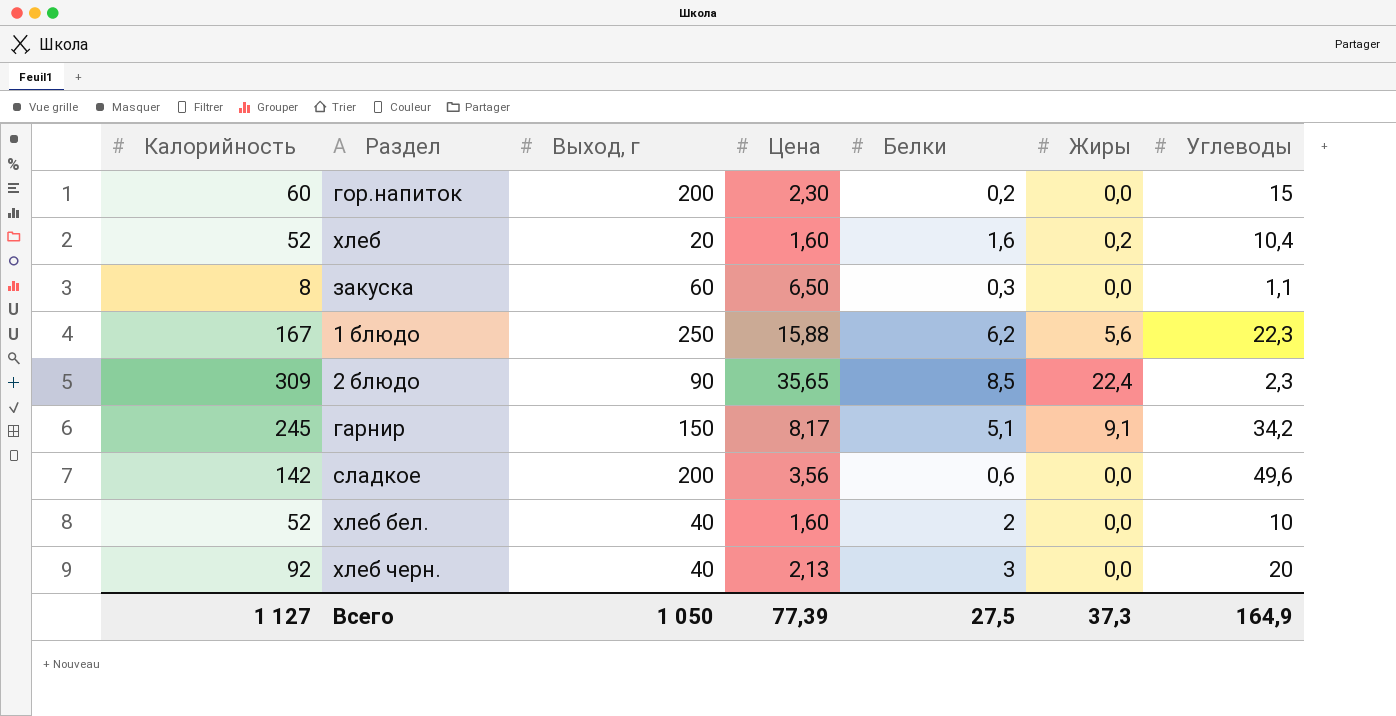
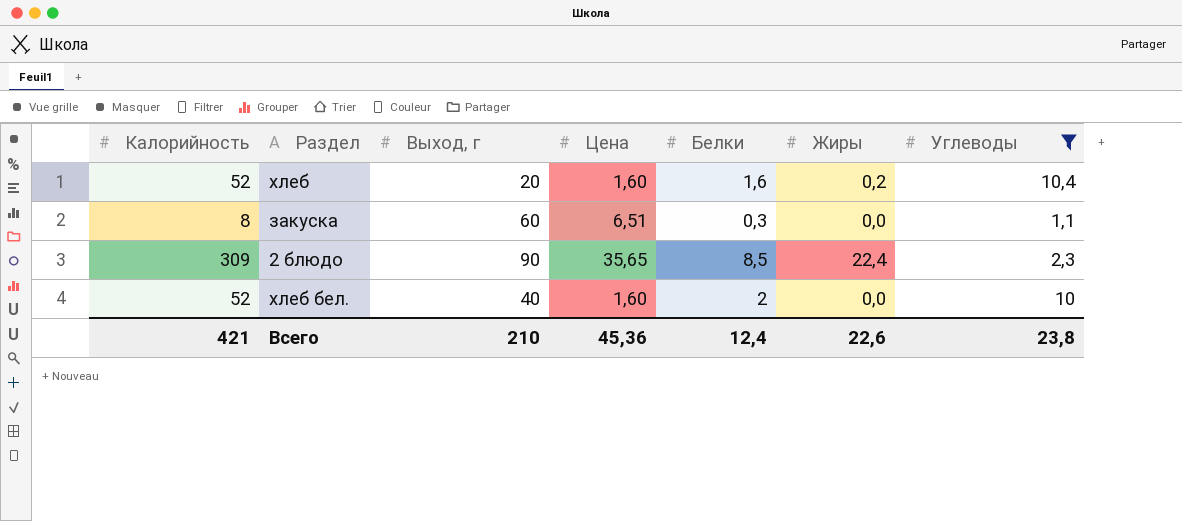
filter: none -> Углеводы <= 10,4
закуска | Цена: 6,50 -> 6,51
Всего | Калорийность: 1 127 -> 421
Всего | Выход, г: 1 050 -> 210
Всего | Цена: 77,39 -> 45,36
Всего | Белки: 27,5 -> 12,4
Всего | Жиры: 37,3 -> 22,6
Всего | Углеводы: 164,9 -> 23,8

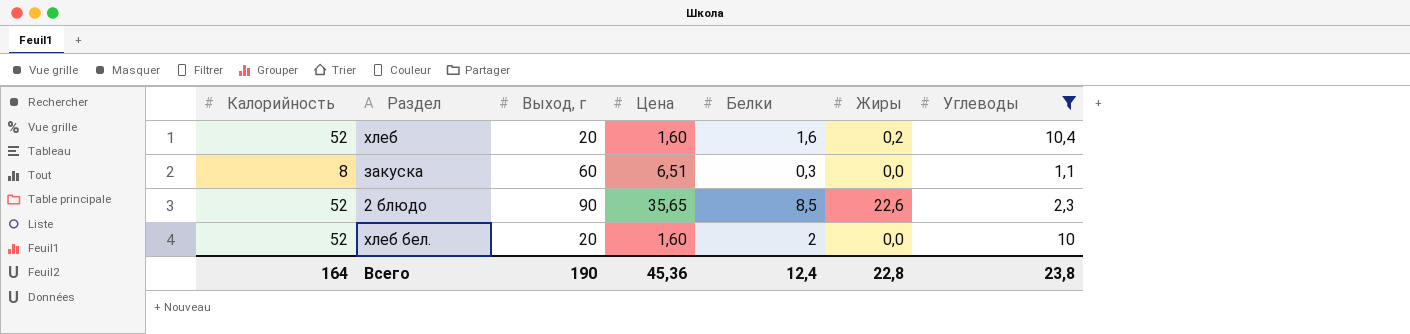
2 блюдо | Калорийность: 309 -> 52
2 блюдо | Жиры: 22,4 -> 22,6
хлеб бел. | Выход, г: 40 -> 20
Всего | Калорийность: 421 -> 164
Всего | Выход, г: 210 -> 190
Всего | Жиры: 22,6 -> 22,8

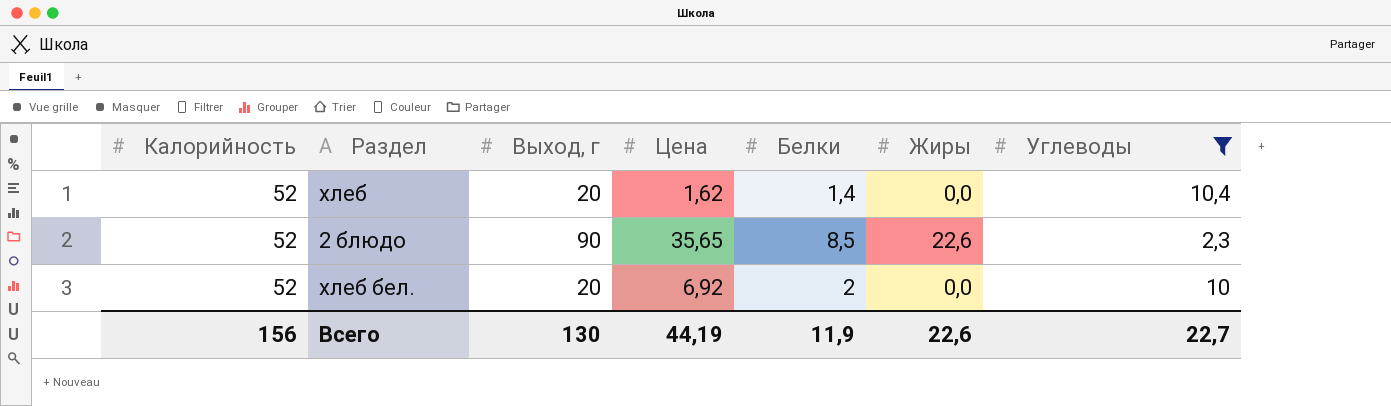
row закуска: 8 | 60 | 6,51 | 0,3 | 0,0 | 1,1 -> none
хлеб | Цена: 1,60 -> 1,62
хлеб | Белки: 1,6 -> 1,4
хлеб | Жиры: 0,2 -> 0,0
хлеб бел. | Цена: 1,60 -> 6,92
Всего | Калорийность: 164 -> 156
Всего | Выход, г: 190 -> 130
Всего | Цена: 45,36 -> 44,19
Всего | Белки: 12,4 -> 11,9
Всего | Жиры: 22,8 -> 22,6
Всего | Углеводы: 23,8 -> 22,7

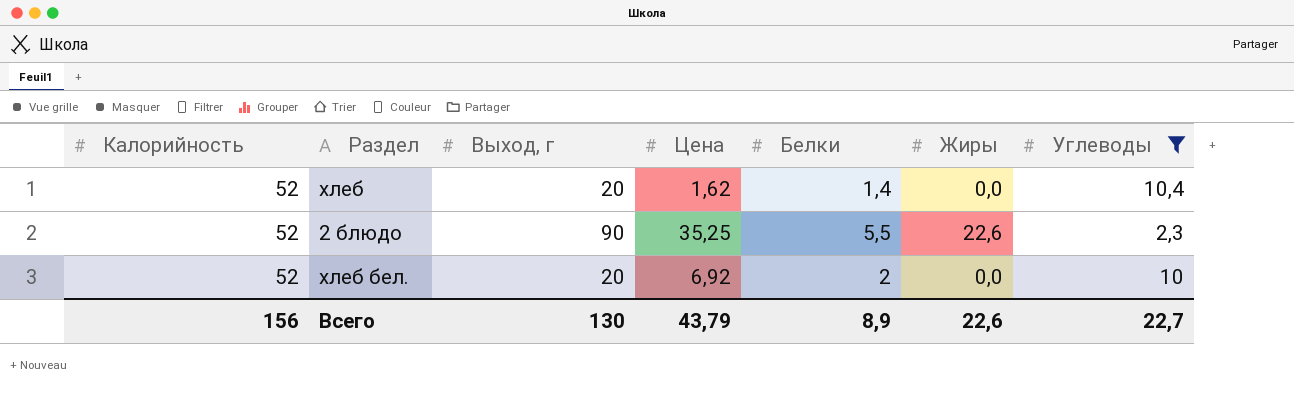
2 блюдо | Цена: 35,65 -> 35,25
2 блюдо | Белки: 8,5 -> 5,5
Всего | Цена: 44,19 -> 43,79
Всего | Белки: 11,9 -> 8,9

